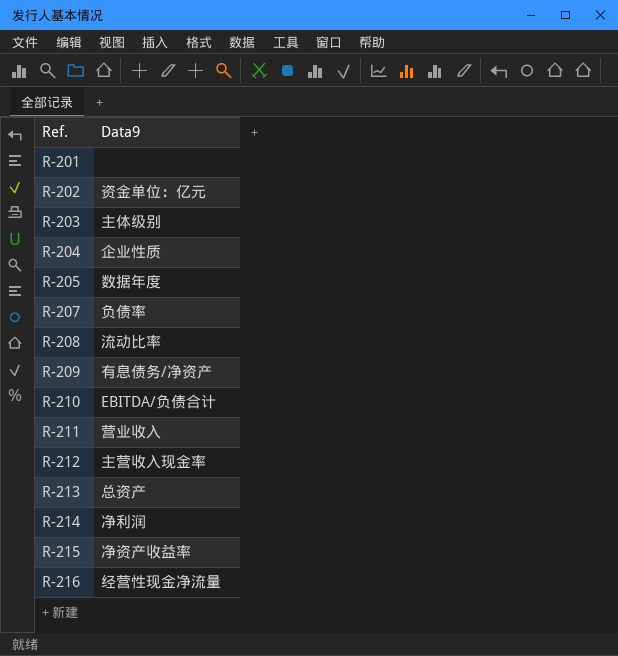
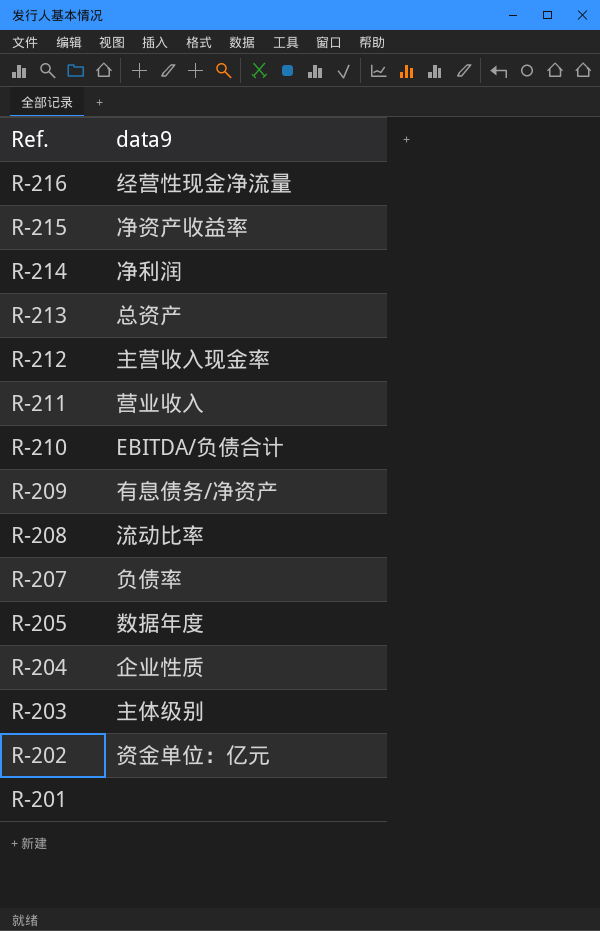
row order: Ref. ascending -> Ref. descending
column name: Data9 -> data9

